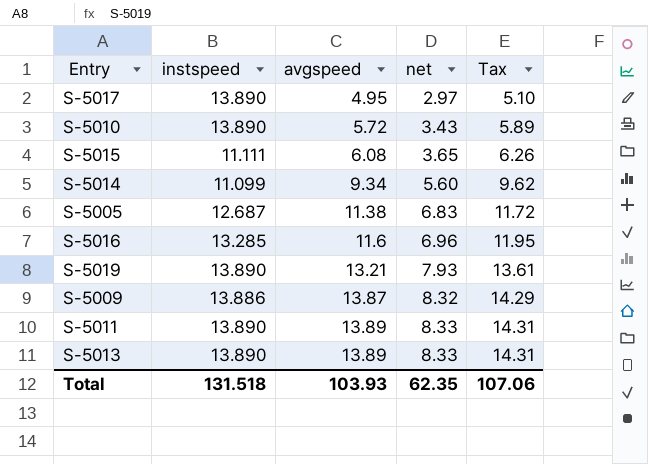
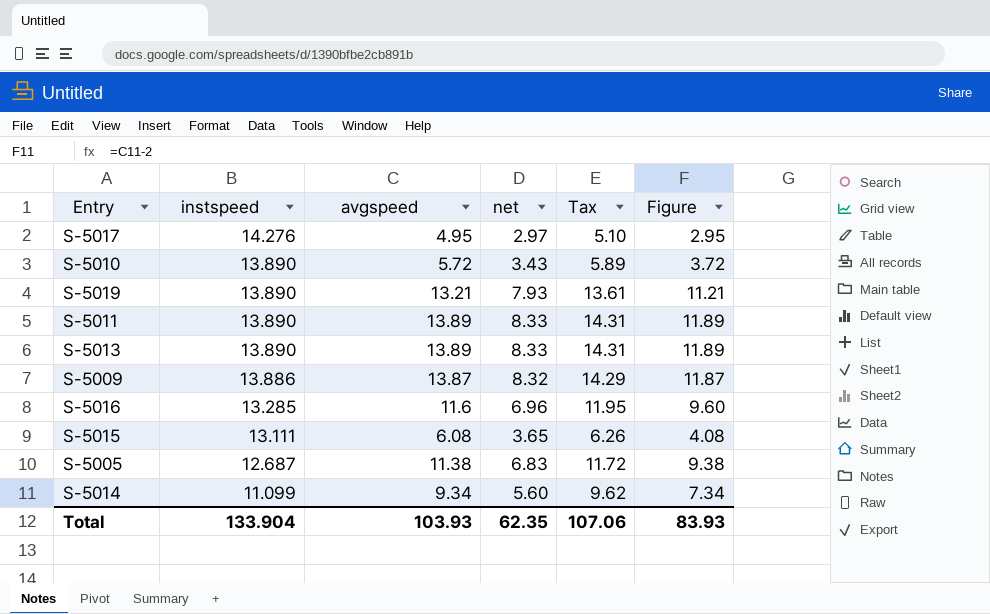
row order: avgspeed ascending -> instspeed descending
column Figure | formula: none -> [avgspeed] - 2
S-5017 | instspeed: 13.890 -> 14.276
S-5015 | instspeed: 11.111 -> 13.111
Total | instspeed: 131.518 -> 133.904

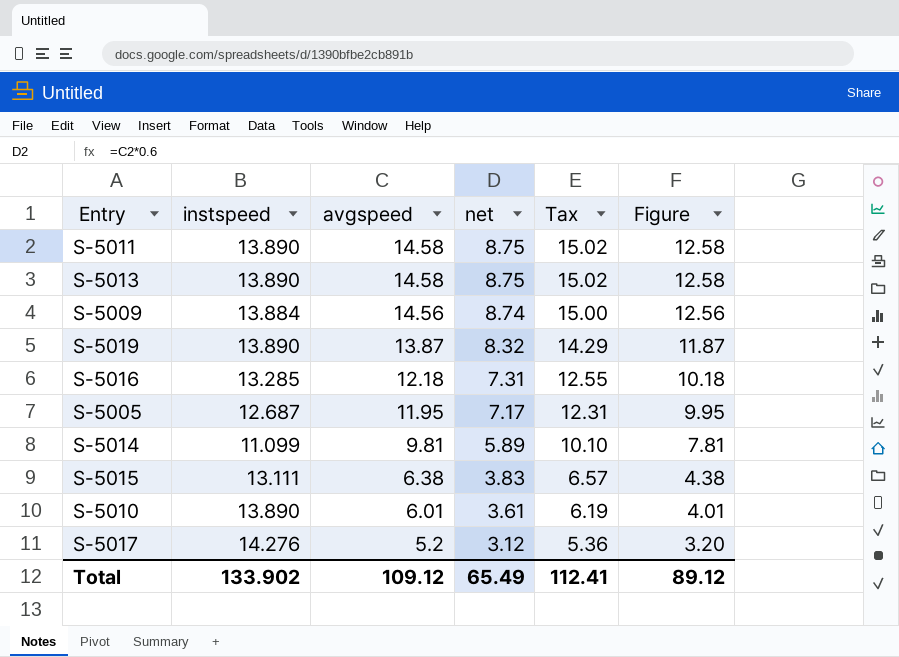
row order: instspeed descending -> avgspeed descending
S-5011 | avgspeed: 13.89 -> 14.58
S-5011 | net: 8.33 -> 8.75
S-5011 | Tax: 14.31 -> 15.02
S-5011 | Figure: 11.89 -> 12.58
S-5013 | avgspeed: 13.89 -> 14.58
S-5013 | net: 8.33 -> 8.75
S-5013 | Tax: 14.31 -> 15.02
S-5013 | Figure: 11.89 -> 12.58
S-5009 | instspeed: 13.886 -> 13.884
S-5009 | avgspeed: 13.87 -> 14.56
S-5009 | net: 8.32 -> 8.74
S-5009 | Tax: 14.29 -> 15.00
S-5009 | Figure: 11.87 -> 12.56
S-5019 | avgspeed: 13.21 -> 13.87
S-5019 | net: 7.93 -> 8.32
S-5019 | Tax: 13.61 -> 14.29
S-5019 | Figure: 11.21 -> 11.87
S-5016 | avgspeed: 11.6 -> 12.18
S-5016 | net: 6.96 -> 7.31
S-5016 | Tax: 11.95 -> 12.55
S-5016 | Figure: 9.60 -> 10.18
S-5005 | avgspeed: 11.38 -> 11.95
S-5005 | net: 6.83 -> 7.17
S-5005 | Tax: 11.72 -> 12.31
S-5005 | Figure: 9.38 -> 9.95
S-5014 | avgspeed: 9.34 -> 9.81
S-5014 | net: 5.60 -> 5.89
S-5014 | Tax: 9.62 -> 10.10
S-5014 | Figure: 7.34 -> 7.81
S-5015 | avgspeed: 6.08 -> 6.38
S-5015 | net: 3.65 -> 3.83
S-5015 | Tax: 6.26 -> 6.57
S-5015 | Figure: 4.08 -> 4.38
S-5010 | avgspeed: 5.72 -> 6.01
S-5010 | net: 3.43 -> 3.61
S-5010 | Tax: 5.89 -> 6.19
S-5010 | Figure: 3.72 -> 4.01
S-5017 | avgspeed: 4.95 -> 5.2
S-5017 | net: 2.97 -> 3.12
S-5017 | Tax: 5.10 -> 5.36
S-5017 | Figure: 2.95 -> 3.20
Total | instspeed: 133.904 -> 133.902
Total | avgspeed: 103.93 -> 109.12
Total | net: 62.35 -> 65.49
Total | Tax: 107.06 -> 112.41
Total | Figure: 83.93 -> 89.12

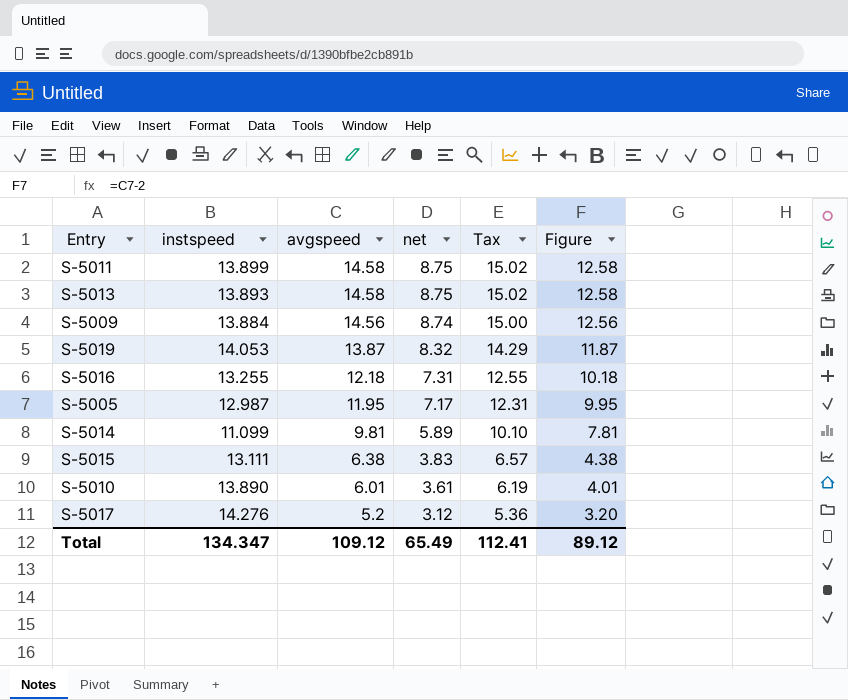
S-5011 | instspeed: 13.890 -> 13.899
S-5013 | instspeed: 13.890 -> 13.893
S-5019 | instspeed: 13.890 -> 14.053
S-5016 | instspeed: 13.285 -> 13.255
S-5005 | instspeed: 12.687 -> 12.987
Total | instspeed: 133.902 -> 134.347

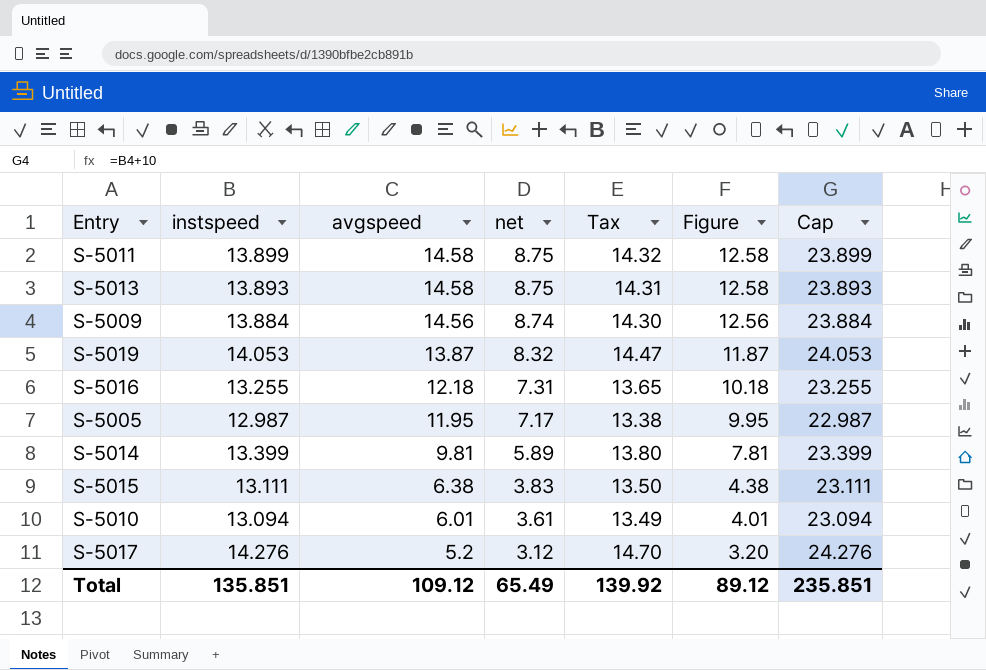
column Tax | formula: [avgspeed] * 1.03 -> [instspeed] * 1.03
column Cap | formula: none -> [instspeed] + 10
S-5014 | instspeed: 11.099 -> 13.399
S-5010 | instspeed: 13.890 -> 13.094
Total | instspeed: 134.347 -> 135.851
Total | Tax: 112.41 -> 139.92

